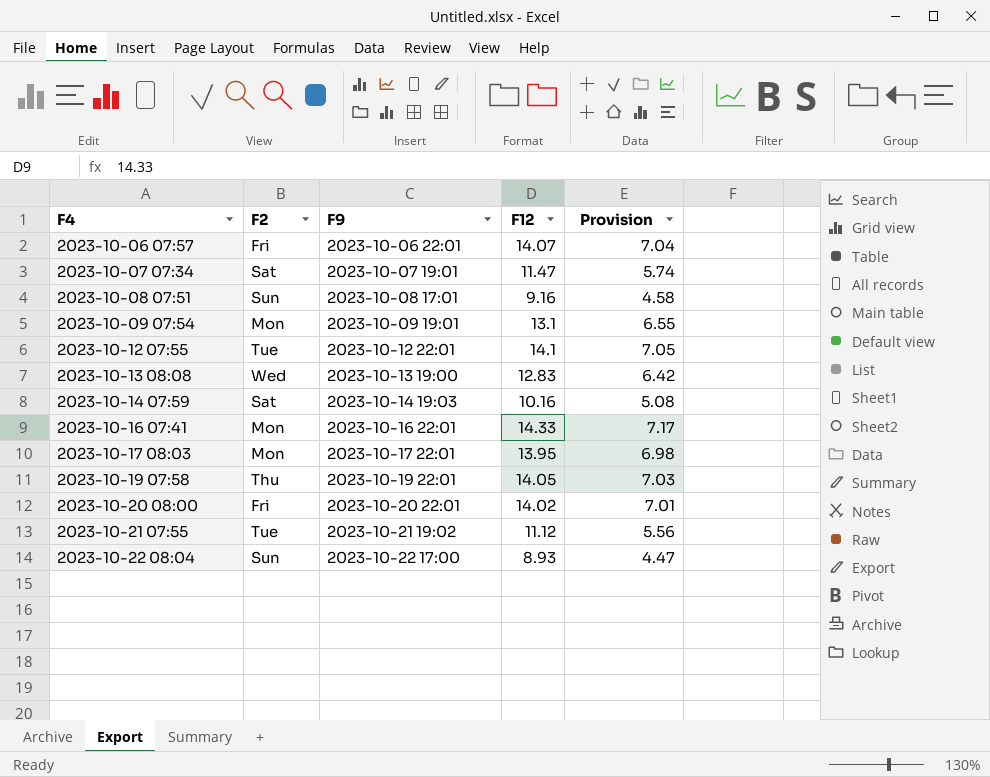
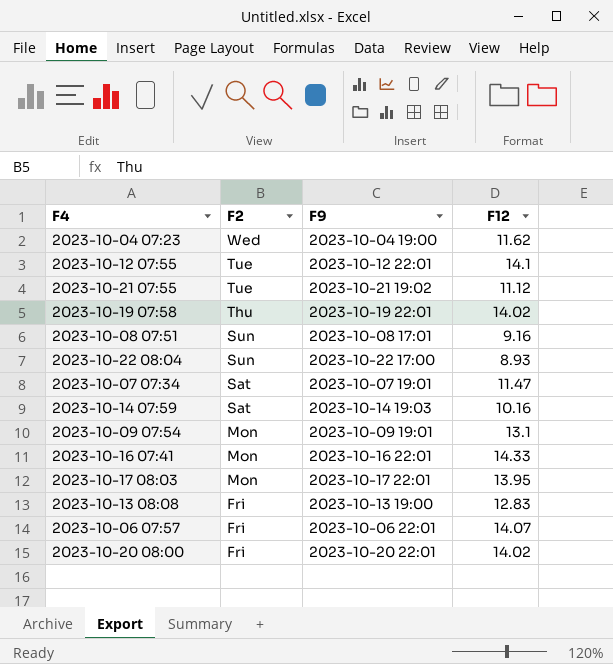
row order: F4 ascending -> F2 descending
column Provision | formula: [F12] * 0.5 -> none
row 2023-10-04 07:23: none -> Wed | 2023-10-04 19:00 | 11.62
2023-10-19 07:58 | F12: 14.05 -> 14.02
2023-10-13 08:08 | F2: Wed -> Fri

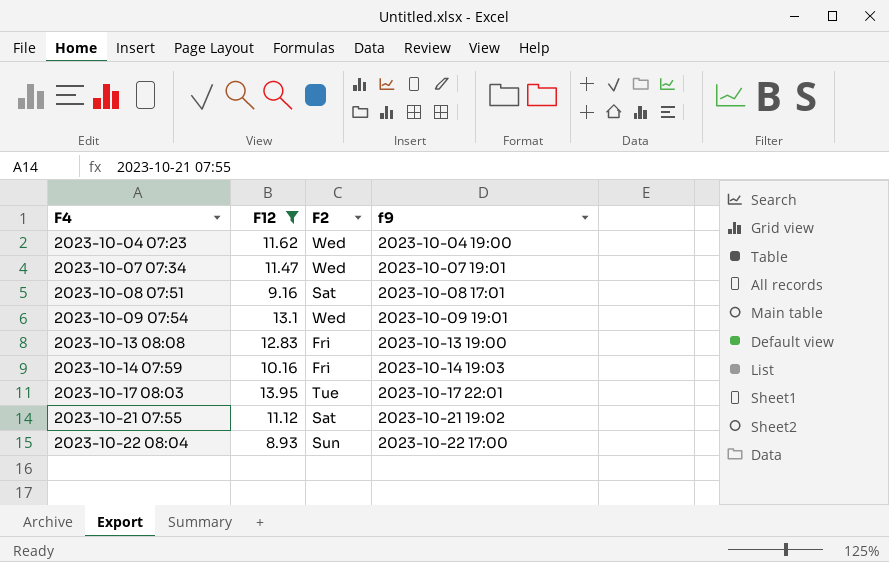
filter: none -> F12 <= 13.95
row order: F2 descending -> F4 ascending
column F12 | position: 4 -> 2
column name: F9 -> f9
2023-10-07 07:34 | F2: Sat -> Wed
2023-10-08 07:51 | F2: Sun -> Sat
2023-10-09 07:54 | F2: Mon -> Wed
2023-10-14 07:59 | F2: Sat -> Fri
2023-10-17 08:03 | F2: Mon -> Tue
2023-10-21 07:55 | F2: Tue -> Sat

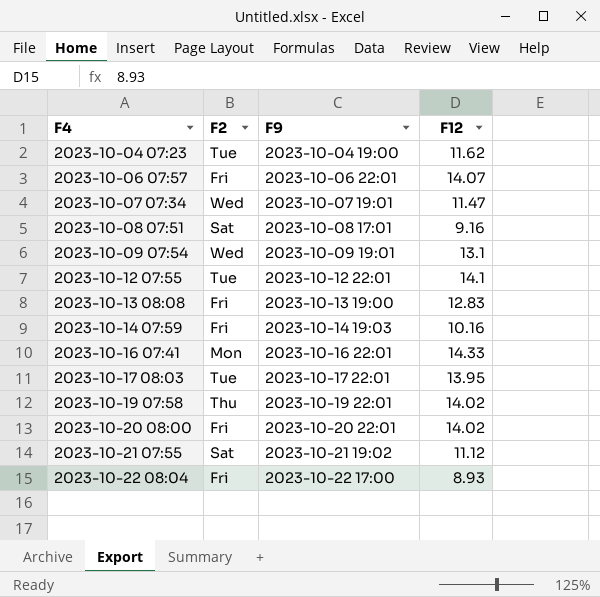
filter: F12 <= 13.95 -> none
column name: f9 -> F9
column F12 | position: 2 -> 4
2023-10-04 07:23 | F2: Wed -> Tue
2023-10-22 08:04 | F2: Sun -> Fri

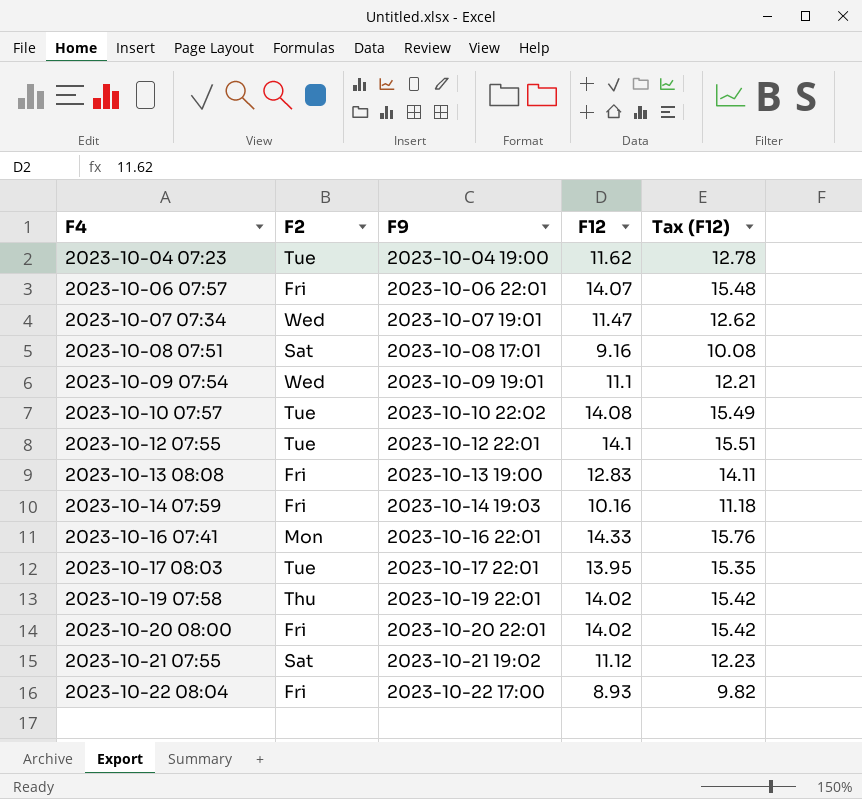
column Tax (F12) | formula: none -> [F12] * 1.1
2023-10-09 07:54 | F12: 13.1 -> 11.1
row 2023-10-10 07:57: none -> Tue | 2023-10-10 22:02 | 14.08 | 15.49

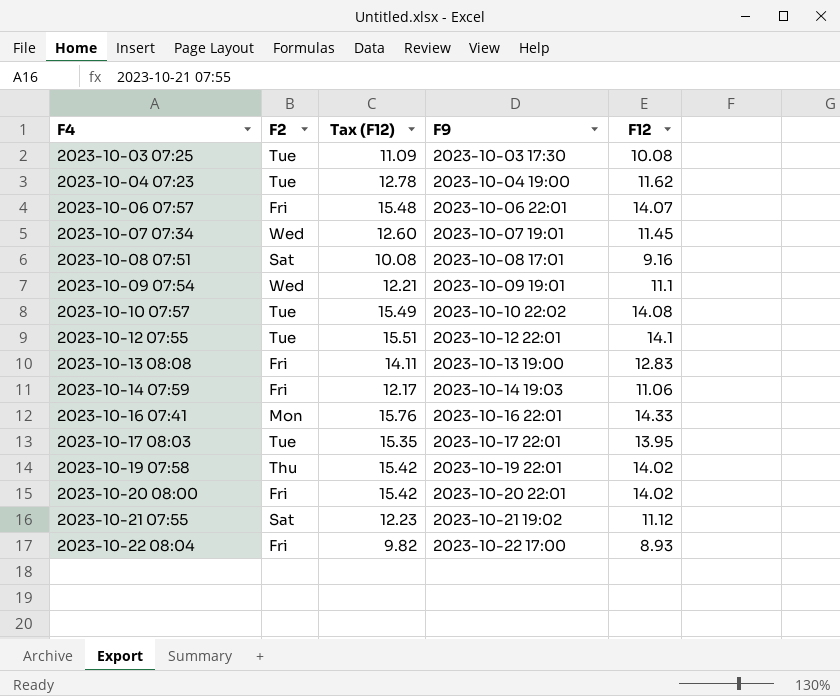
column Tax (F12) | position: 5 -> 3
row 2023-10-03 07:25: none -> Tue | 11.09 | 2023-10-03 17:30 | 10.08
2023-10-07 07:34 | Tax (F12): 12.62 -> 12.60
2023-10-07 07:34 | F12: 11.47 -> 11.45
2023-10-14 07:59 | Tax (F12): 11.18 -> 12.17
2023-10-14 07:59 | F12: 10.16 -> 11.06

